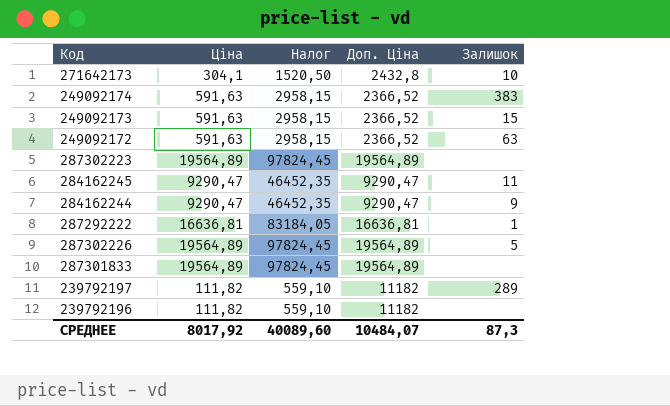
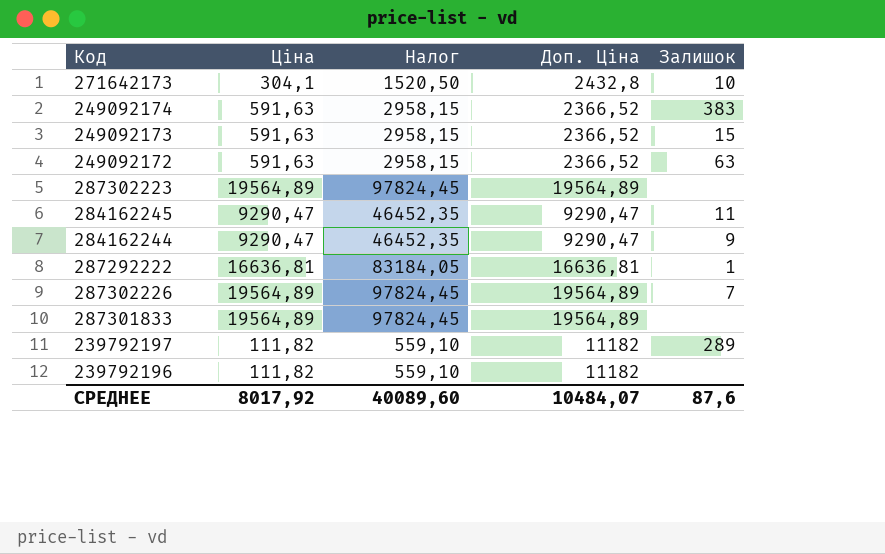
287302226 | Залишок: 5 -> 7
СРЕДНЕЕ | Залишок: 87,3 -> 87,6

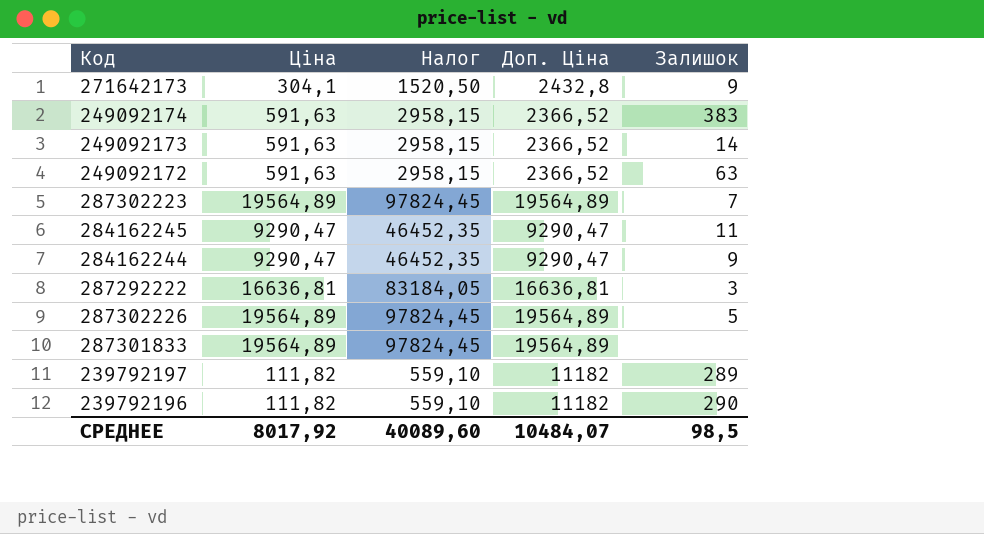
271642173 | Залишок: 10 -> 9
249092173 | Залишок: 15 -> 14
287302223 | Залишок: none -> 7
287292222 | Залишок: 1 -> 3
287302226 | Залишок: 7 -> 5
239792196 | Залишок: none -> 290
СРЕДНЕЕ | Залишок: 87,6 -> 98,5

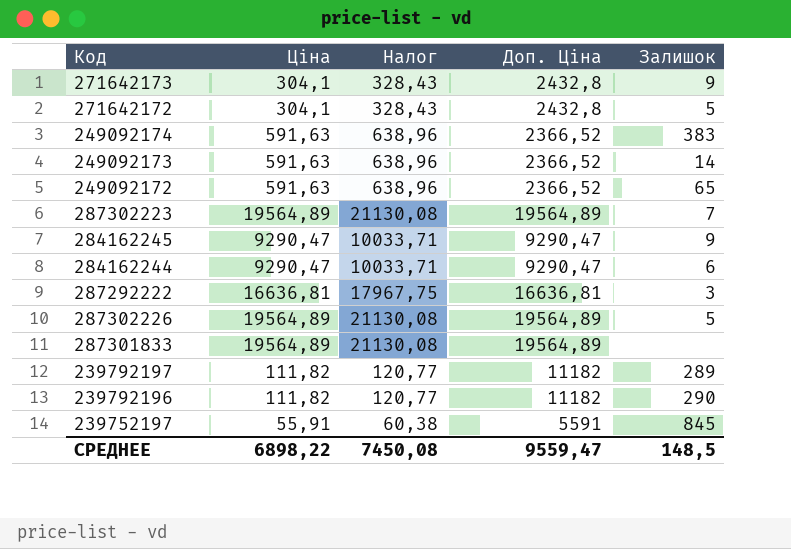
column Налог | formula: [Ціна] * 5 -> [Ціна] * 1,08
row 271642172: none -> 304,1 | 328,43 | 2432,8 | 5
249092172 | Залишок: 63 -> 65
284162245 | Залишок: 11 -> 9
284162244 | Залишок: 9 -> 6
row 239752197: none -> 55,91 | 60,38 | 5591 | 845
СРЕДНЕЕ | Ціна: 8017,92 -> 6898,22
СРЕДНЕЕ | Налог: 40089,60 -> 7450,08
СРЕДНЕЕ | Доп. Ціна: 10484,07 -> 9559,47
СРЕДНЕЕ | Залишок: 98,5 -> 148,5

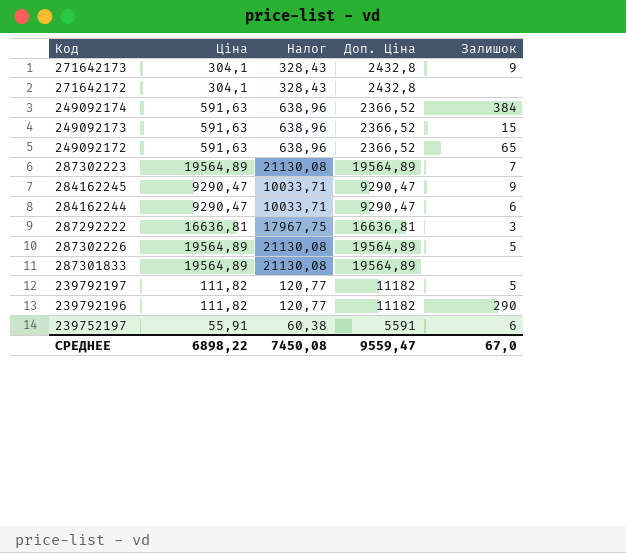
271642172 | Залишок: 5 -> none
249092174 | Залишок: 383 -> 384
249092173 | Залишок: 14 -> 15
239792197 | Залишок: 289 -> 5
239752197 | Залишок: 845 -> 6
СРЕДНЕЕ | Залишок: 148,5 -> 67,0

